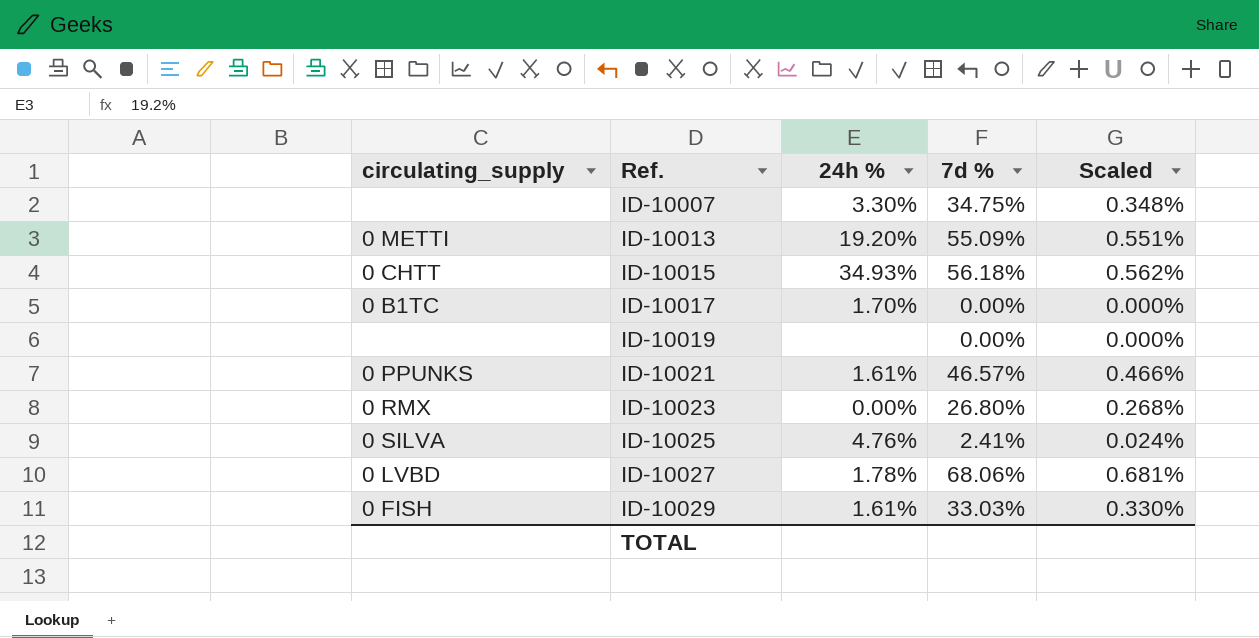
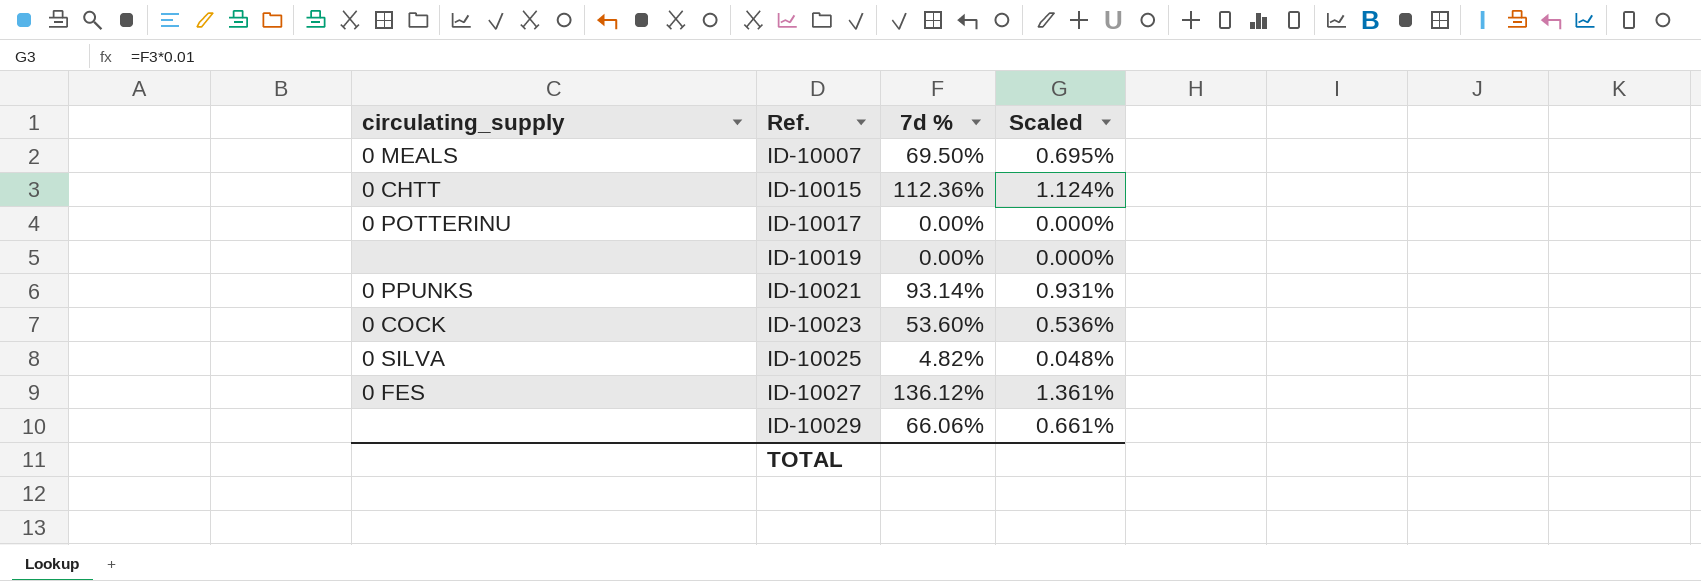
column 24h % | position: 3 -> none
row ID-10013: 0 METTI | 19.20% | 55.09% | 0.551% -> none
ID-10007 | circulating_supply: none -> 0 MEALS
ID-10007 | 7d %: 34.75% -> 69.50%
ID-10007 | Scaled: 0.348% -> 0.695%
ID-10015 | 7d %: 56.18% -> 112.36%
ID-10015 | Scaled: 0.562% -> 1.124%
ID-10017 | circulating_supply: 0 B1TC -> 0 POTTERINU
ID-10021 | 7d %: 46.57% -> 93.14%
ID-10021 | Scaled: 0.466% -> 0.931%
ID-10023 | circulating_supply: 0 RMX -> 0 COCK
ID-10023 | 7d %: 26.80% -> 53.60%
ID-10023 | Scaled: 0.268% -> 0.536%
ID-10025 | 7d %: 2.41% -> 4.82%
ID-10025 | Scaled: 0.024% -> 0.048%
ID-10027 | circulating_supply: 0 LVBD -> 0 FES
ID-10027 | 7d %: 68.06% -> 136.12%
ID-10027 | Scaled: 0.681% -> 1.361%
ID-10029 | circulating_supply: 0 FISH -> none
ID-10029 | 7d %: 33.03% -> 66.06%
ID-10029 | Scaled: 0.330% -> 0.661%

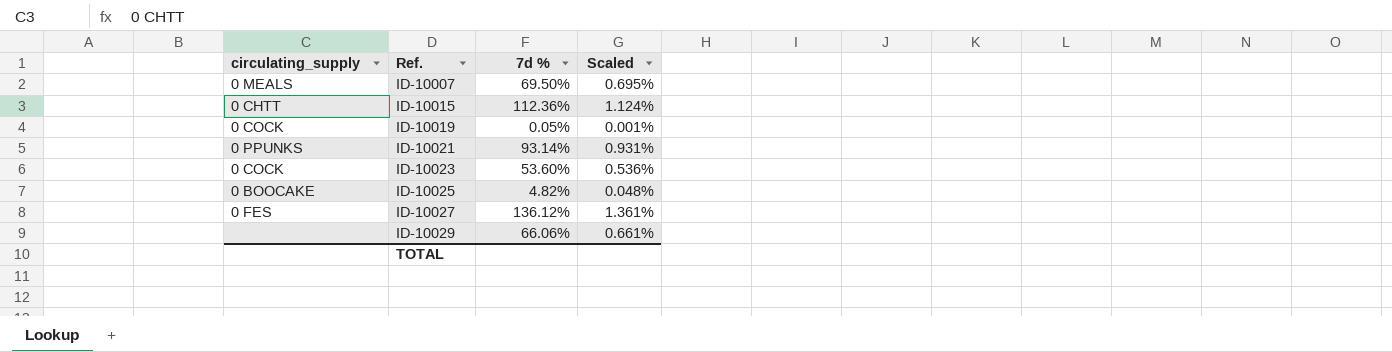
row ID-10017: 0 POTTERINU | 0.00% | 0.000% -> none
ID-10019 | circulating_supply: none -> 0 COCK
ID-10019 | 7d %: 0.00% -> 0.05%
ID-10019 | Scaled: 0.000% -> 0.001%
ID-10025 | circulating_supply: 0 SILVA -> 0 BOOCAKE

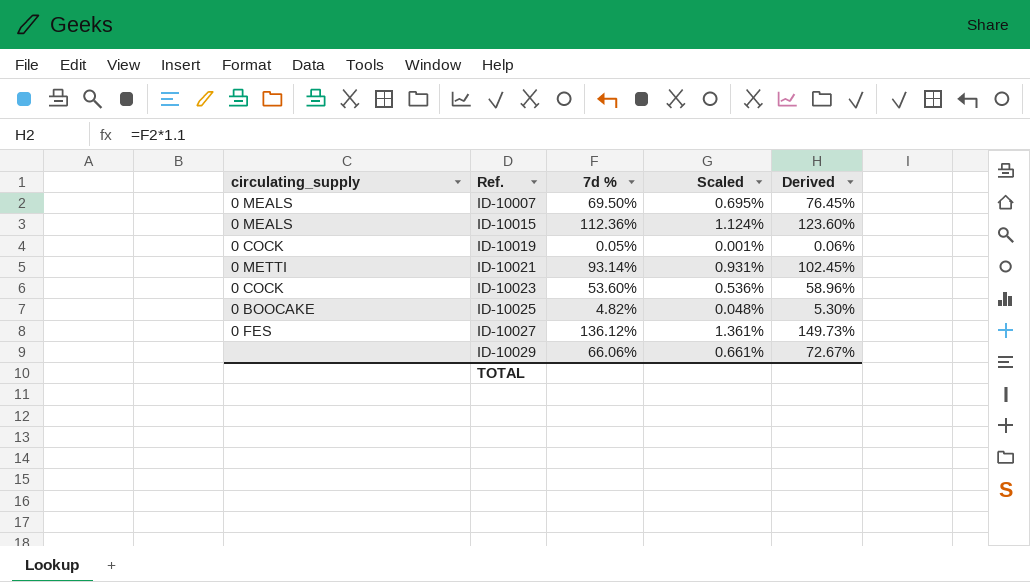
column Derived | formula: none -> [7d %] * 1.1
ID-10015 | circulating_supply: 0 CHTT -> 0 MEALS
ID-10021 | circulating_supply: 0 PPUNKS -> 0 METTI

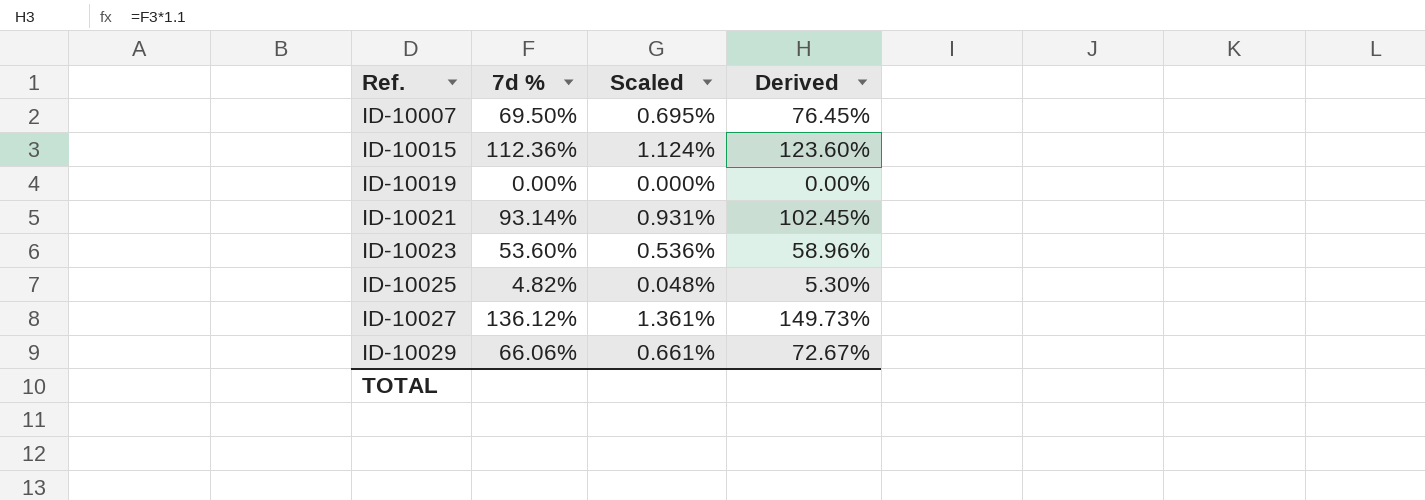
column circulating_supply | position: 1 -> none
ID-10019 | 7d %: 0.05% -> 0.00%
ID-10019 | Scaled: 0.001% -> 0.000%
ID-10019 | Derived: 0.06% -> 0.00%

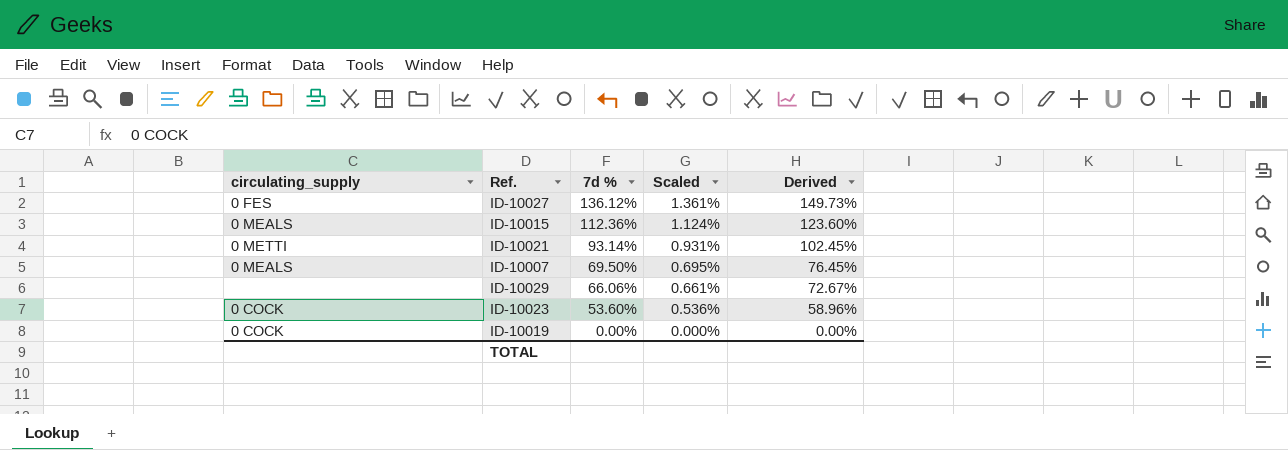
row order: Ref. ascending -> 7d % descending
column circulating_supply | position: none -> 1
row ID-10025: 4.82% | 0.048% | 5.30% -> none

